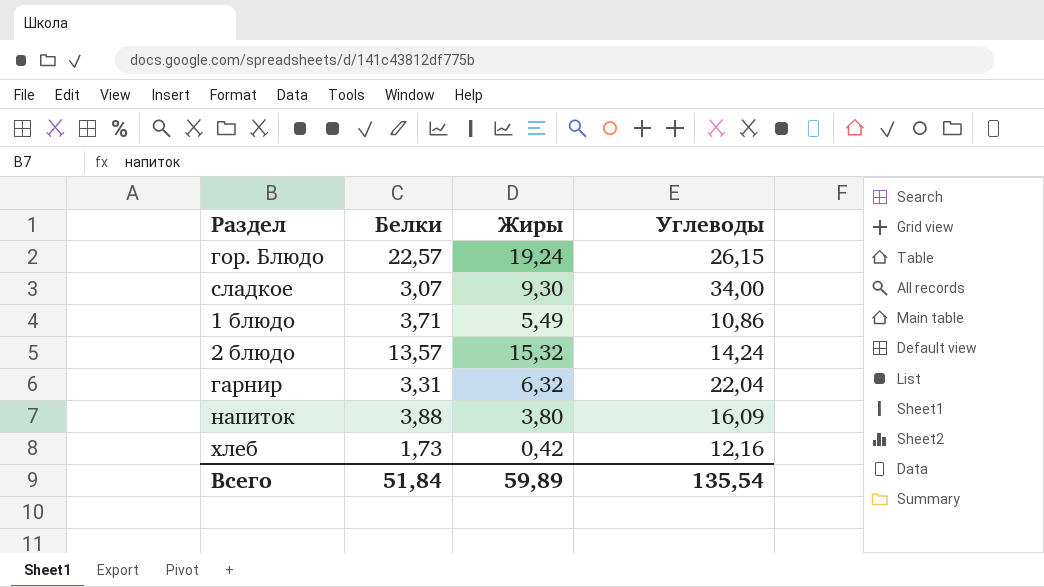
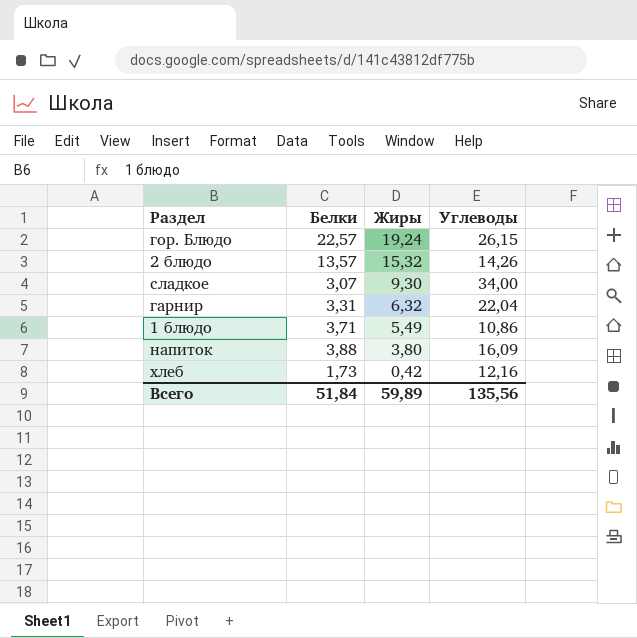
row order: none -> Жиры descending
2 блюдо | Углеводы: 14,24 -> 14,26
Всего | Углеводы: 135,54 -> 135,56

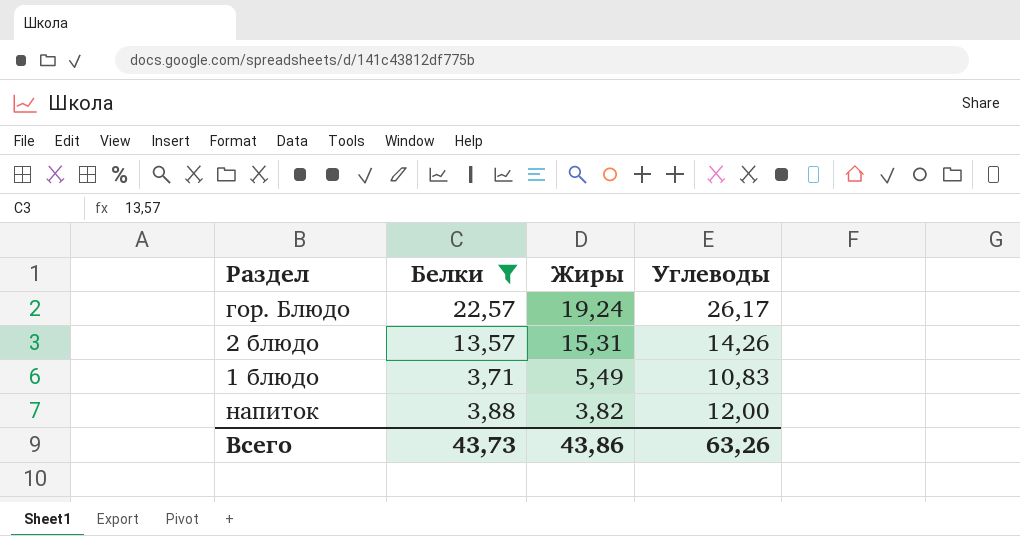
filter: none -> Белки >= 3,71
гор. Блюдо | Углеводы: 26,15 -> 26,17
2 блюдо | Жиры: 15,32 -> 15,31
1 блюдо | Углеводы: 10,86 -> 10,83
напиток | Жиры: 3,80 -> 3,82
напиток | Углеводы: 16,09 -> 12,00
Всего | Белки: 51,84 -> 43,73
Всего | Жиры: 59,89 -> 43,86
Всего | Углеводы: 135,56 -> 63,26

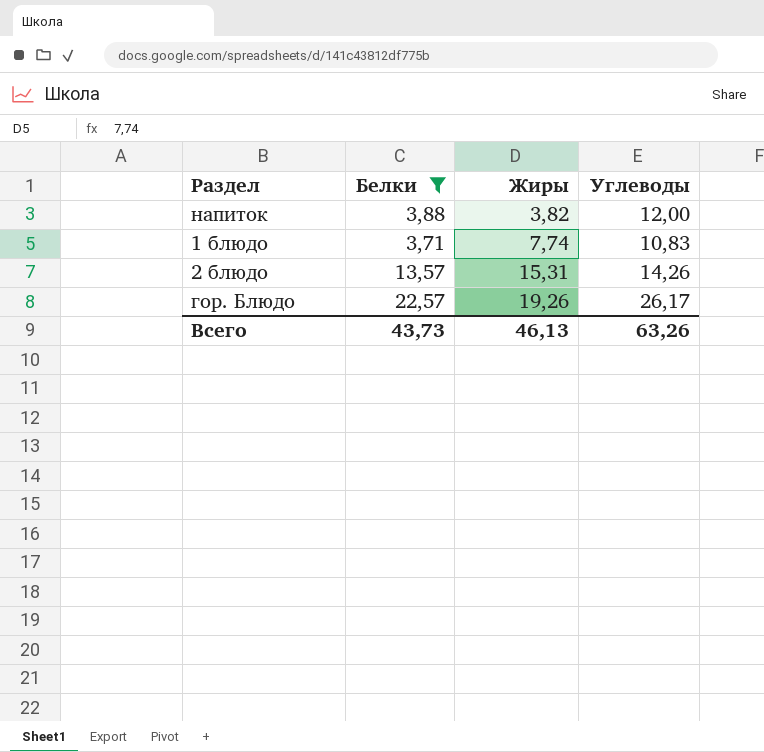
row order: Жиры descending -> Жиры ascending
1 блюдо | Жиры: 5,49 -> 7,74
гор. Блюдо | Жиры: 19,24 -> 19,26
Всего | Жиры: 43,86 -> 46,13

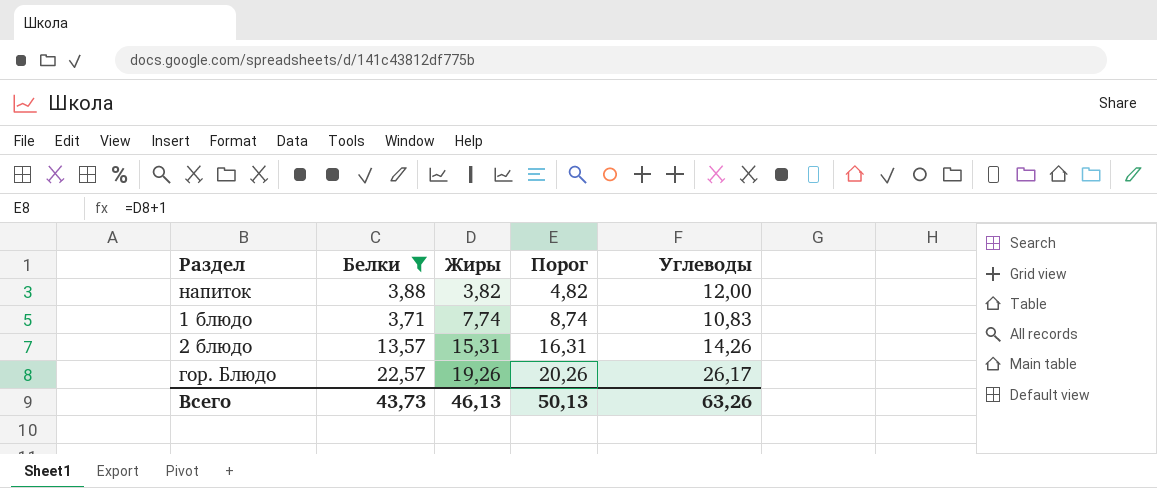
column Порог | formula: none -> [Жиры] + 1

